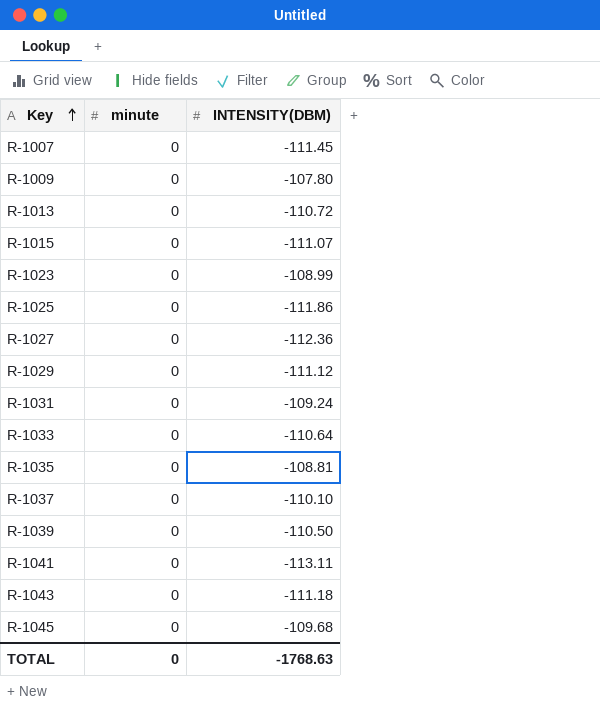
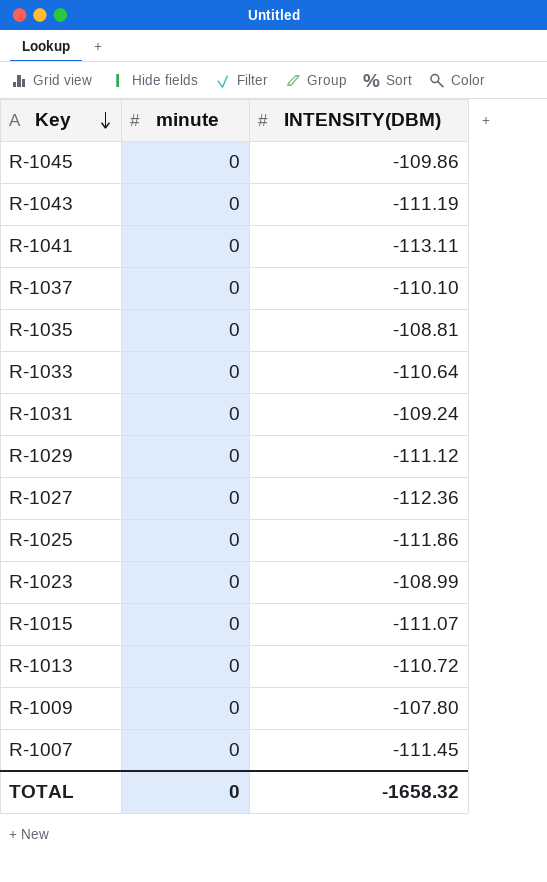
row order: Key ascending -> Key descending
row R-1039: 0 | -110.50 -> none
R-1045 | INTENSITY(DBM): -109.68 -> -109.86
R-1043 | INTENSITY(DBM): -111.18 -> -111.19
TOTAL | INTENSITY(DBM): -1768.63 -> -1658.32

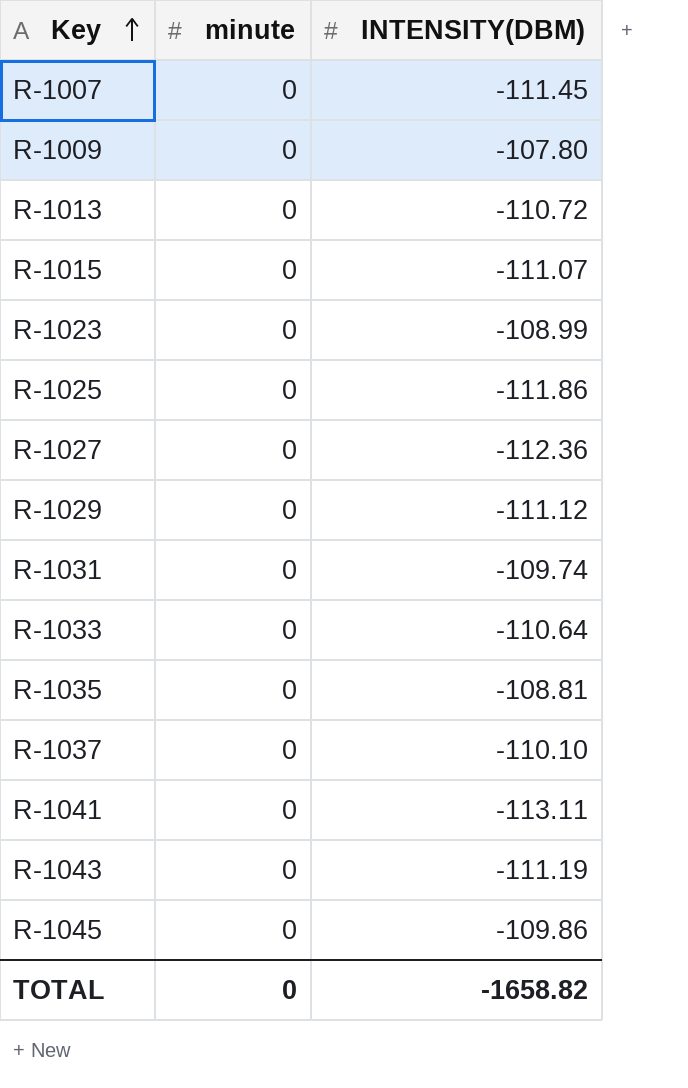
row order: Key descending -> Key ascending
R-1031 | INTENSITY(DBM): -109.24 -> -109.74
TOTAL | INTENSITY(DBM): -1658.32 -> -1658.82

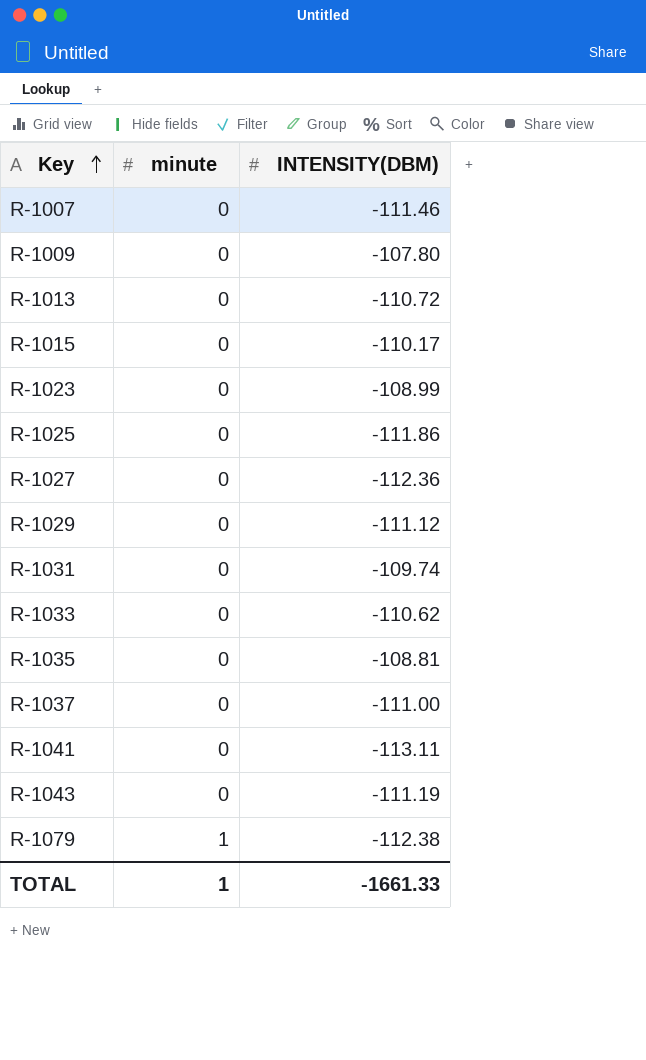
row R-1045: 0 | -109.86 -> none
R-1007 | INTENSITY(DBM): -111.45 -> -111.46
R-1015 | INTENSITY(DBM): -111.07 -> -110.17
R-1033 | INTENSITY(DBM): -110.64 -> -110.62
R-1037 | INTENSITY(DBM): -110.10 -> -111.00
row R-1079: none -> 1 | -112.38
TOTAL | minute: 0 -> 1
TOTAL | INTENSITY(DBM): -1658.82 -> -1661.33

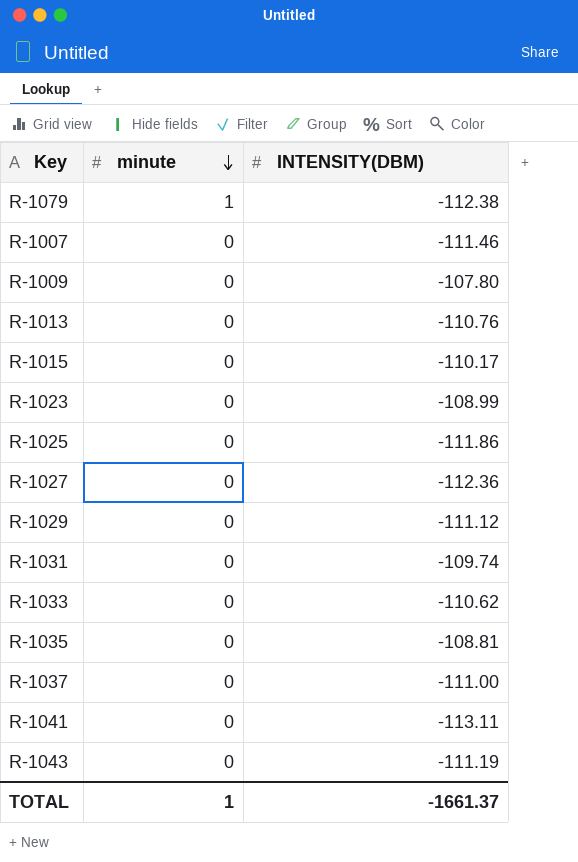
row order: Key ascending -> minute descending
R-1013 | INTENSITY(DBM): -110.72 -> -110.76
TOTAL | INTENSITY(DBM): -1661.33 -> -1661.37

